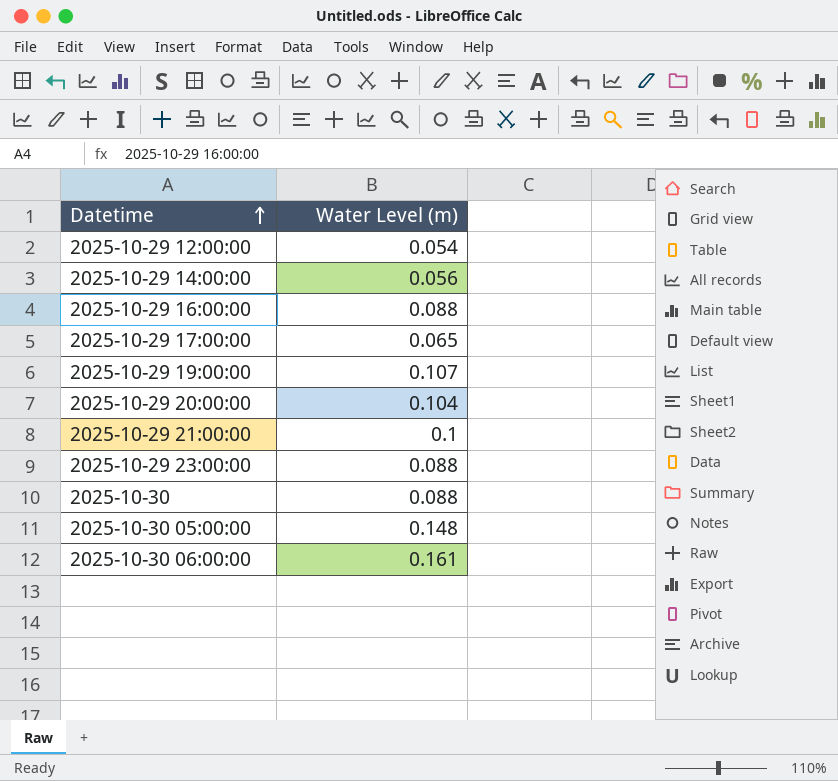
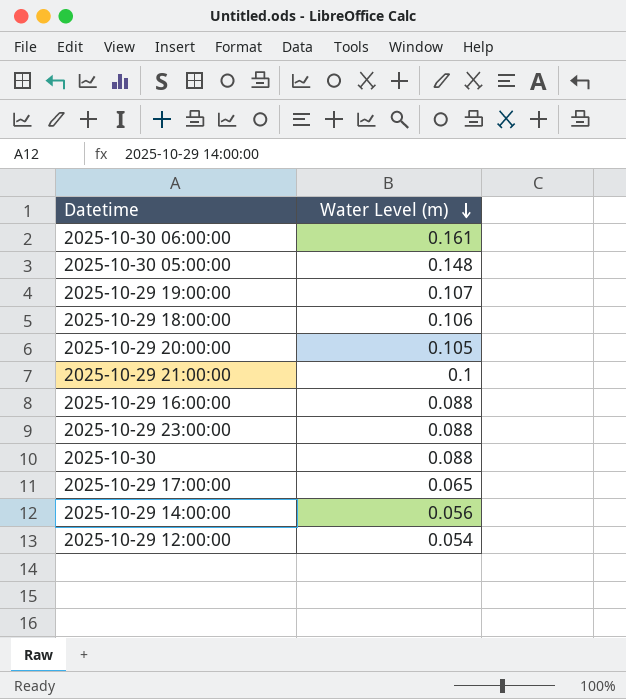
row order: Datetime ascending -> Water Level (m) descending
row 2025-10-29 18:00:00: none -> 0.106
2025-10-29 20:00:00 | Water Level (m): 0.104 -> 0.105

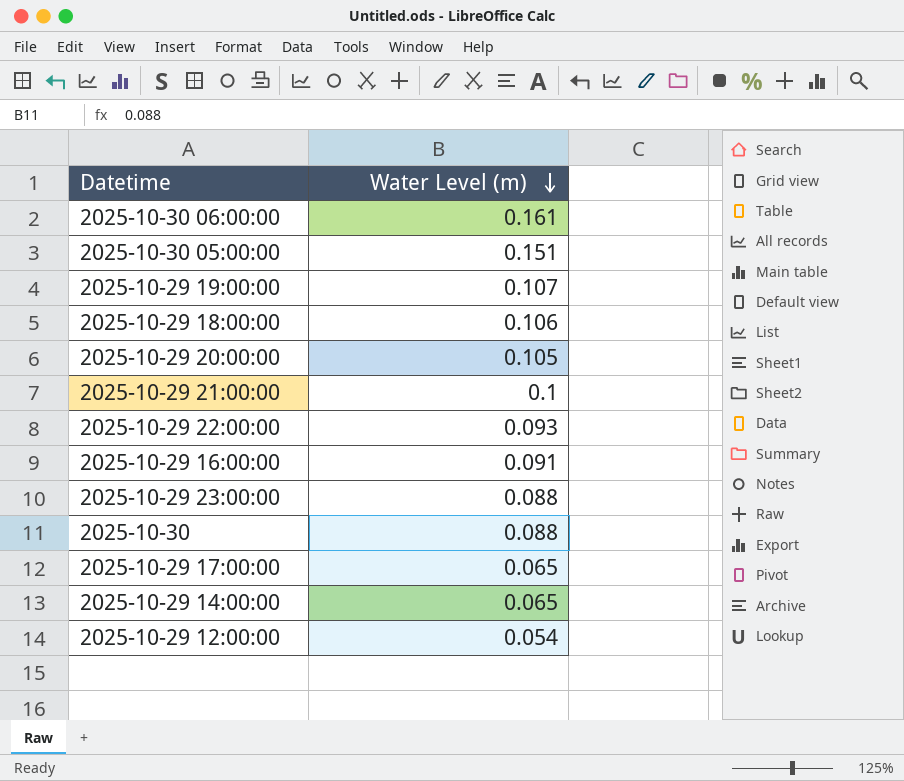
2025-10-30 05:00:00 | Water Level (m): 0.148 -> 0.151
row 2025-10-29 22:00:00: none -> 0.093
2025-10-29 16:00:00 | Water Level (m): 0.088 -> 0.091
2025-10-29 14:00:00 | Water Level (m): 0.056 -> 0.065

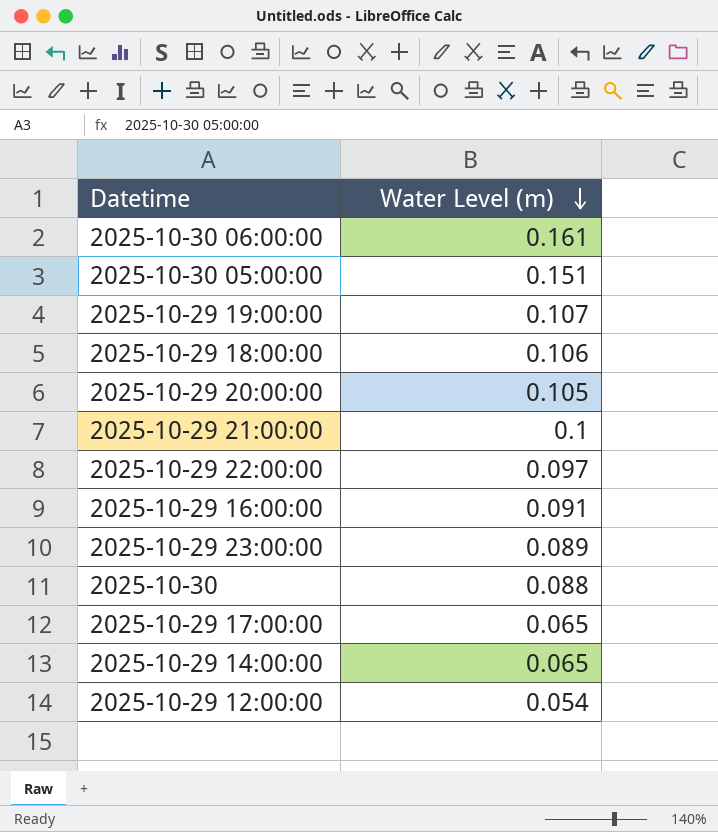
2025-10-29 22:00:00 | Water Level (m): 0.093 -> 0.097
2025-10-29 23:00:00 | Water Level (m): 0.088 -> 0.089

